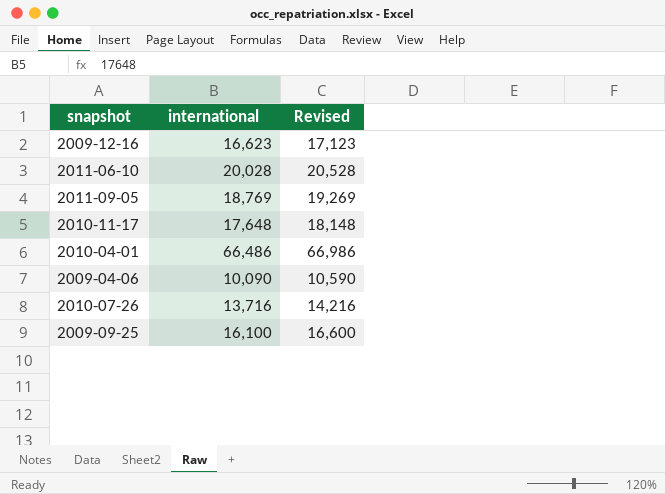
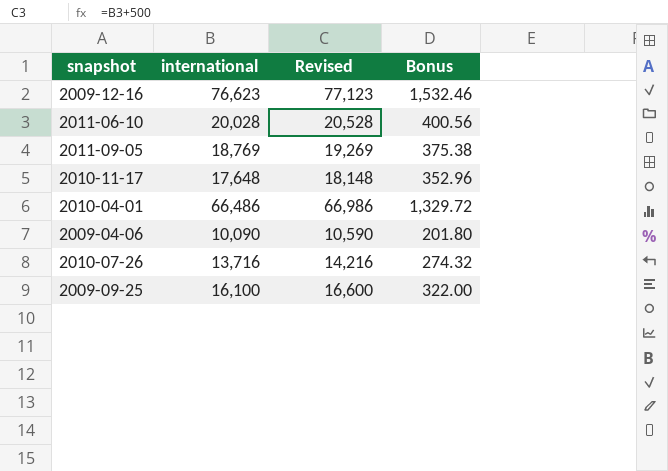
column Bonus | formula: none -> [international] * 0.02
2009-12-16 | international: 16,623 -> 76,623
2009-12-16 | Revised: 17,123 -> 77,123

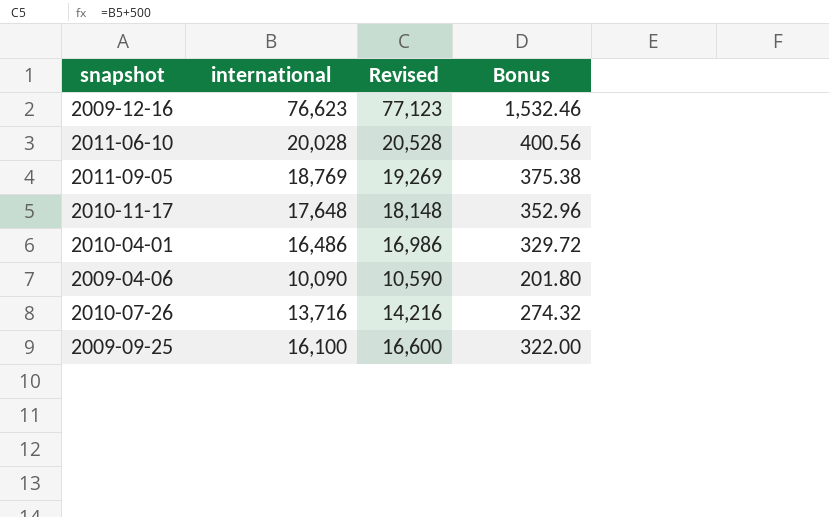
2010-04-01 | international: 66,486 -> 16,486
2010-04-01 | Revised: 66,986 -> 16,986
2010-04-01 | Bonus: 1,329.72 -> 329.72

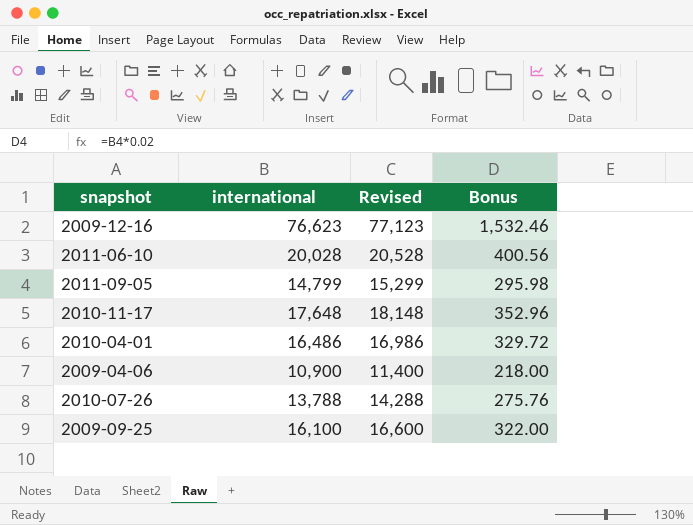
2011-09-05 | international: 18,769 -> 14,799
2011-09-05 | Revised: 19,269 -> 15,299
2011-09-05 | Bonus: 375.38 -> 295.98
2009-04-06 | international: 10,090 -> 10,900
2009-04-06 | Revised: 10,590 -> 11,400
2009-04-06 | Bonus: 201.80 -> 218.00
2010-07-26 | international: 13,716 -> 13,788
2010-07-26 | Revised: 14,216 -> 14,288
2010-07-26 | Bonus: 274.32 -> 275.76

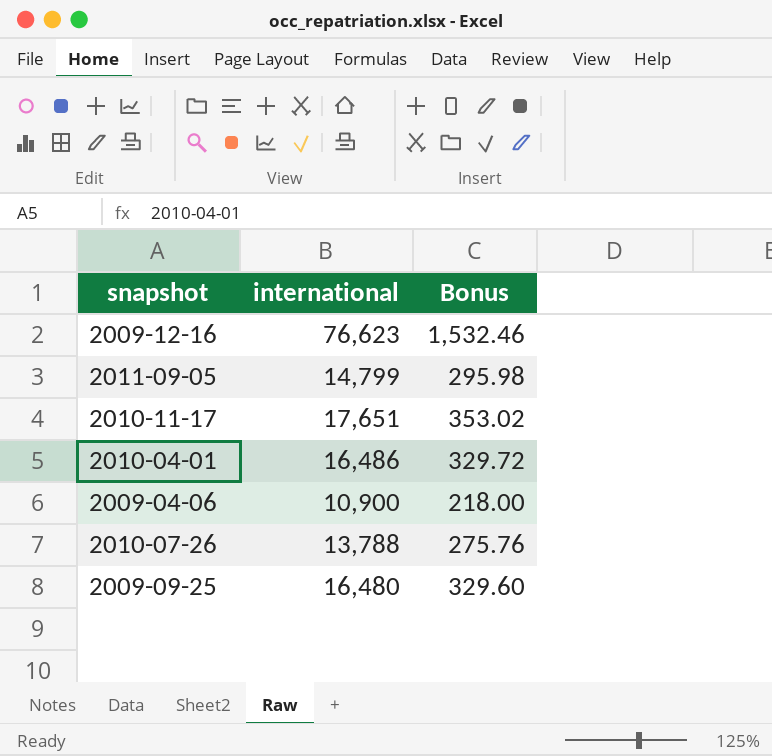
column Revised | formula: [international] + 500 -> none
row 2011-06-10: 20,028 | 20,528 | 400.56 -> none
2010-11-17 | international: 17,648 -> 17,651
2010-11-17 | Bonus: 352.96 -> 353.02
2009-09-25 | international: 16,100 -> 16,480
2009-09-25 | Bonus: 322.00 -> 329.60

